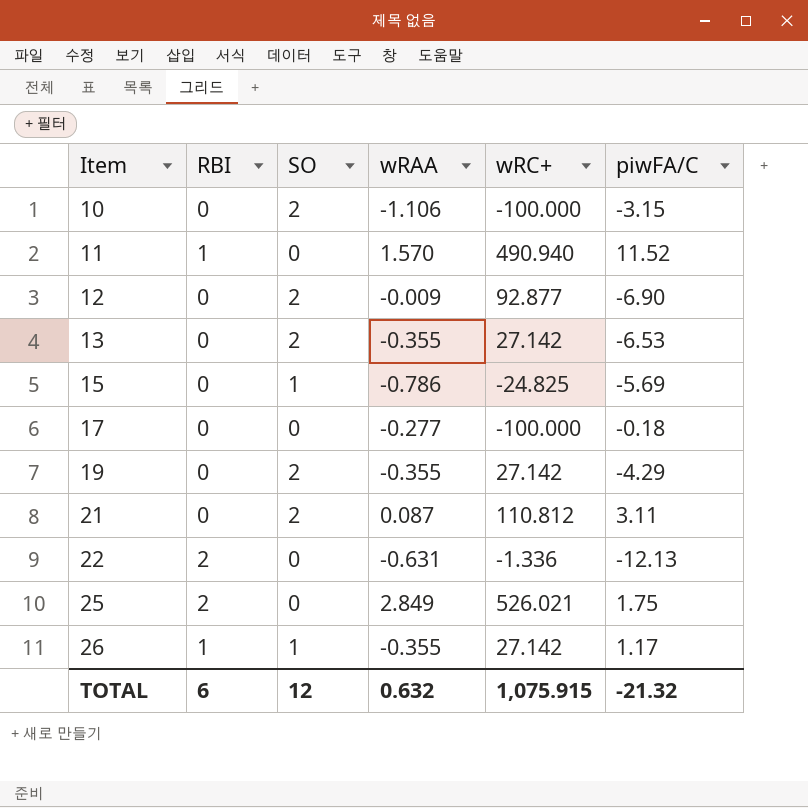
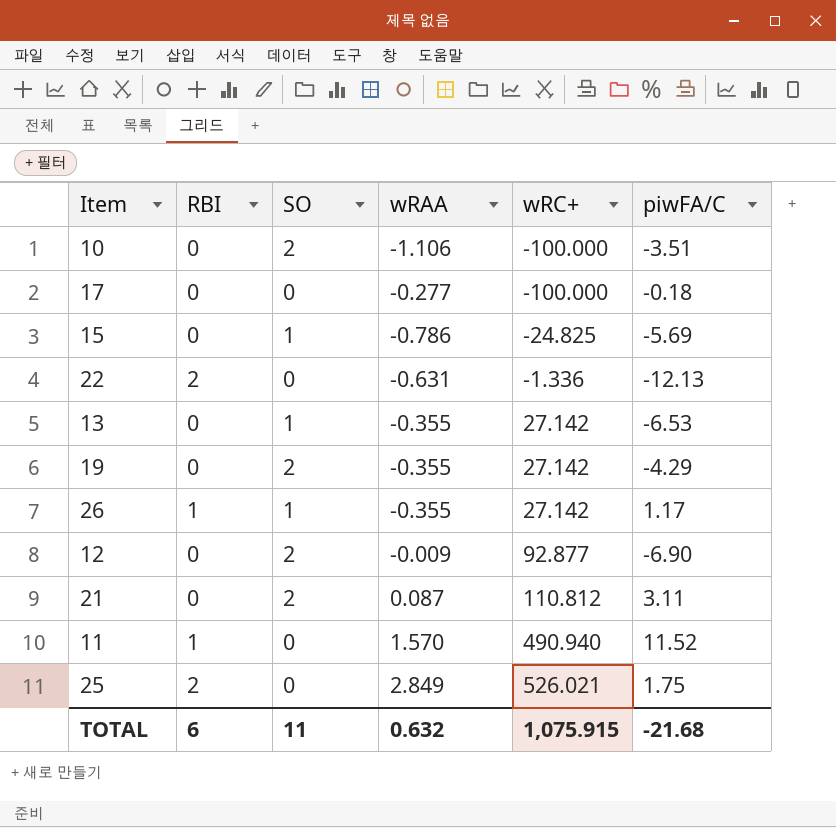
row order: Item ascending -> wRC+ ascending
10 | piwFA/C: -3.15 -> -3.51
13 | SO: 2 -> 1
TOTAL | SO: 12 -> 11
TOTAL | piwFA/C: -21.32 -> -21.68

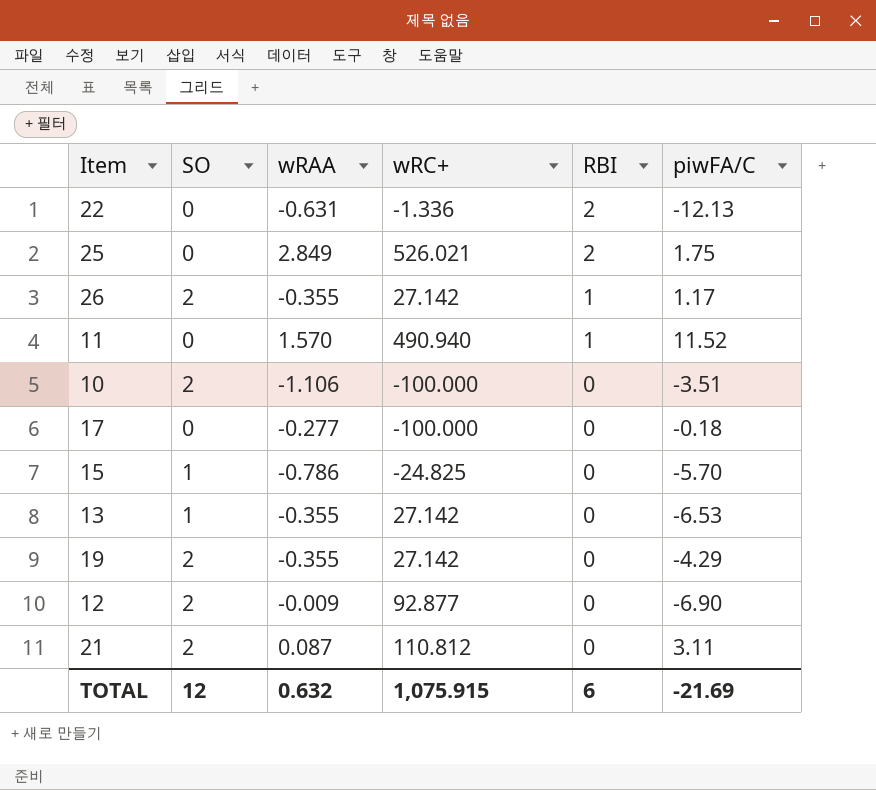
row order: wRC+ ascending -> RBI descending
column RBI | position: 2 -> 5
26 | SO: 1 -> 2
15 | piwFA/C: -5.69 -> -5.70
TOTAL | SO: 11 -> 12
TOTAL | piwFA/C: -21.68 -> -21.69

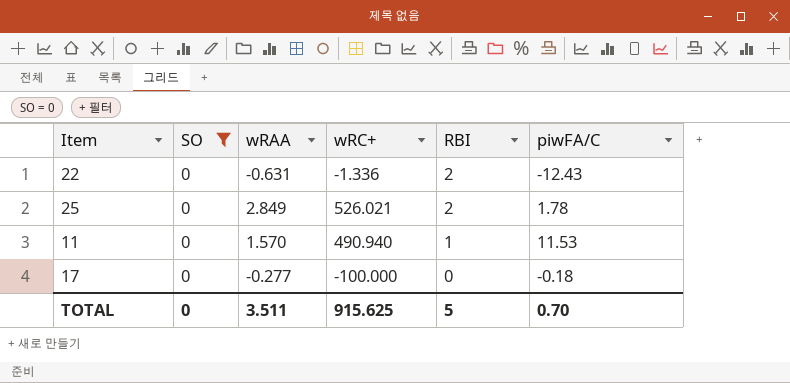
filter: none -> SO = 0
22 | piwFA/C: -12.13 -> -12.43
25 | piwFA/C: 1.75 -> 1.78
11 | piwFA/C: 11.52 -> 11.53
TOTAL | SO: 12 -> 0
TOTAL | wRAA: 0.632 -> 3.511
TOTAL | wRC+: 1,075.915 -> 915.625
TOTAL | RBI: 6 -> 5
TOTAL | piwFA/C: -21.69 -> 0.70

